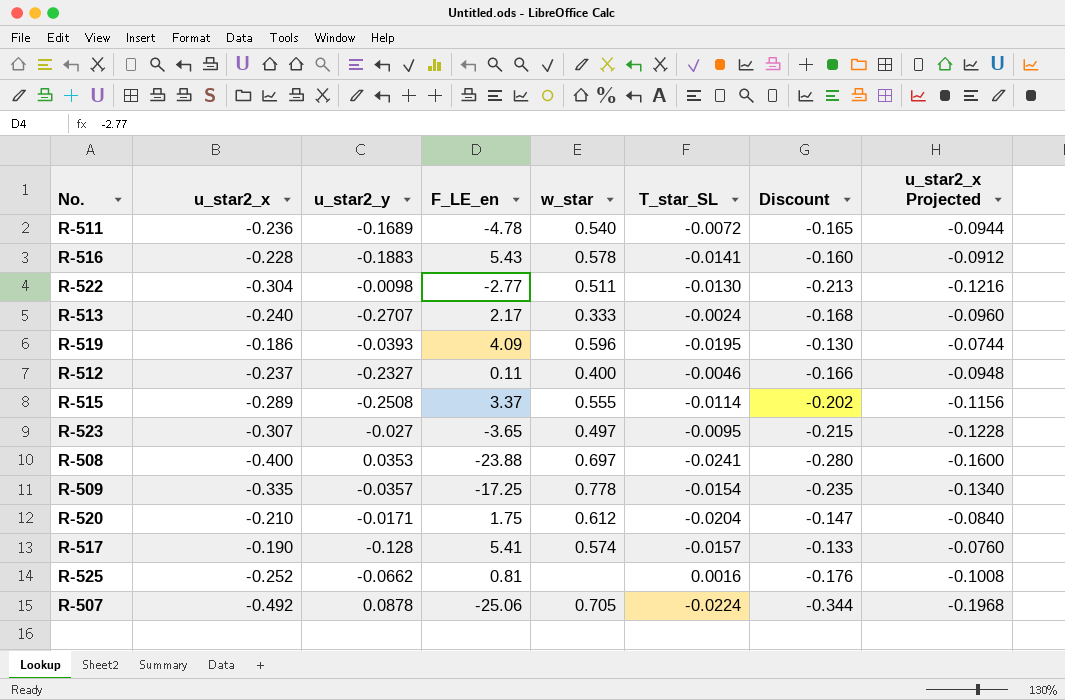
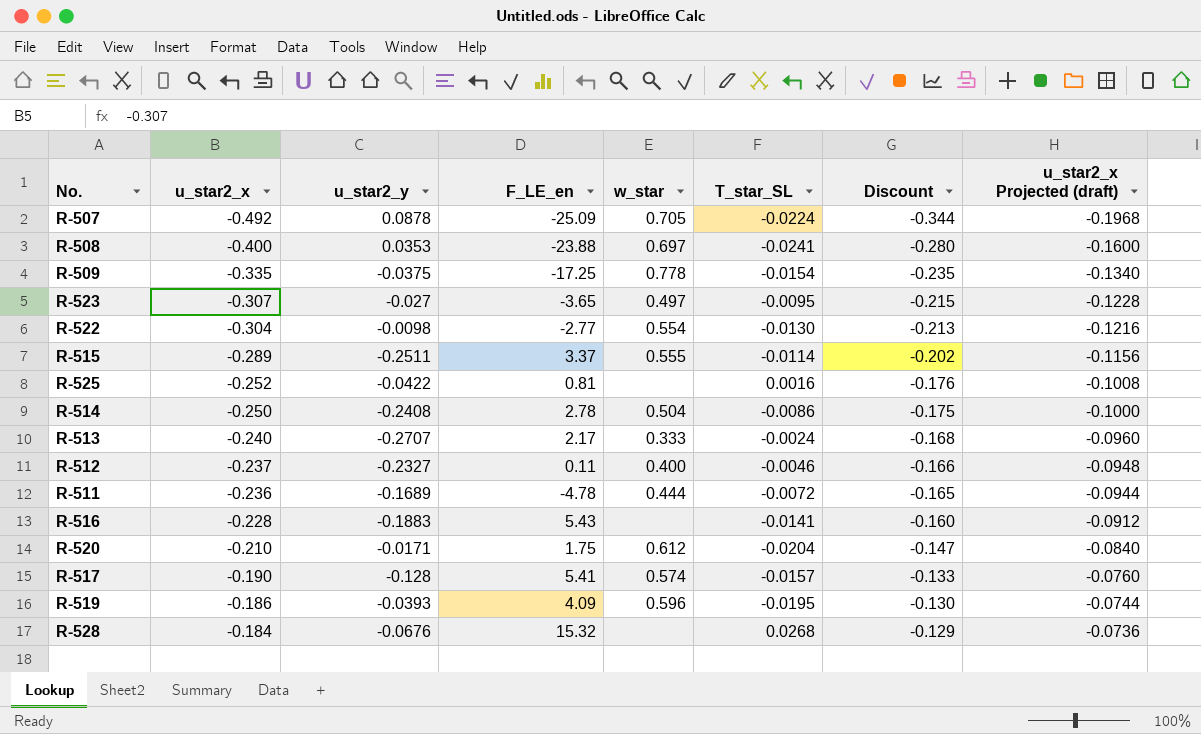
row order: none -> u_star2_x ascending
column name: u_star2_x Projected -> u_star2_x Projected (draft)
R-507 | F_LE_en: -25.06 -> -25.09
R-509 | u_star2_y: -0.0357 -> -0.0375
R-522 | w_star: 0.511 -> 0.554
R-515 | u_star2_y: -0.2508 -> -0.2511
R-525 | u_star2_y: -0.0662 -> -0.0422
row R-514: none -> -0.250 | -0.2408 | 2.78 | 0.504 | -0.0086 | -0.175 | -0.1000
R-511 | w_star: 0.540 -> 0.444
R-516 | w_star: 0.578 -> none
row R-528: none -> -0.184 | -0.0676 | 15.32 | none | 0.0268 | -0.129 | -0.0736

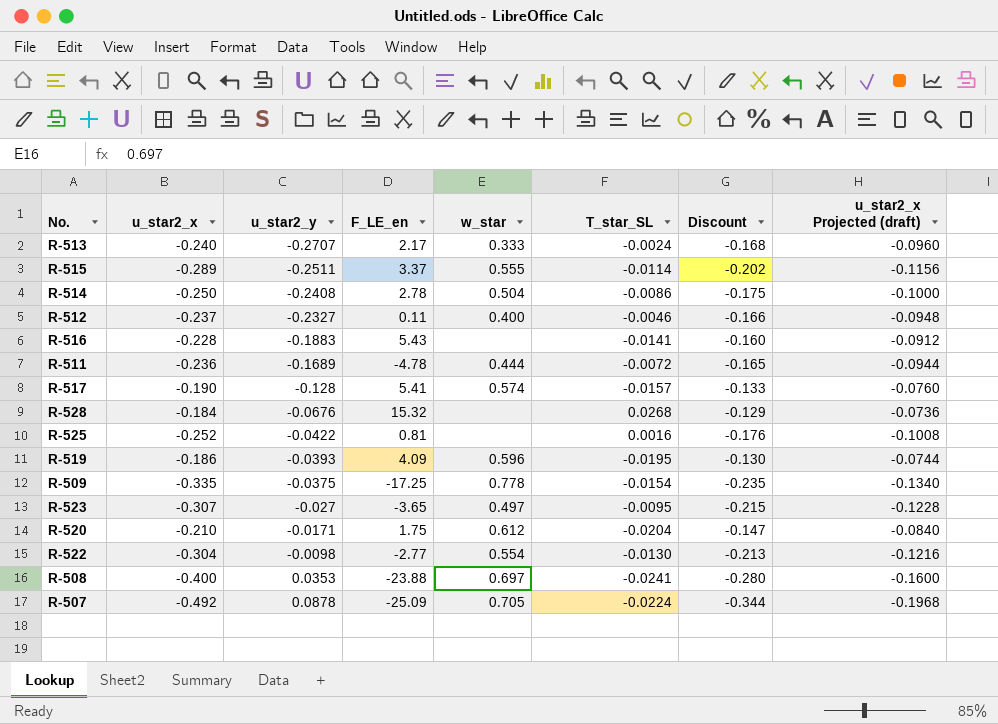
row order: u_star2_x ascending -> u_star2_y ascending

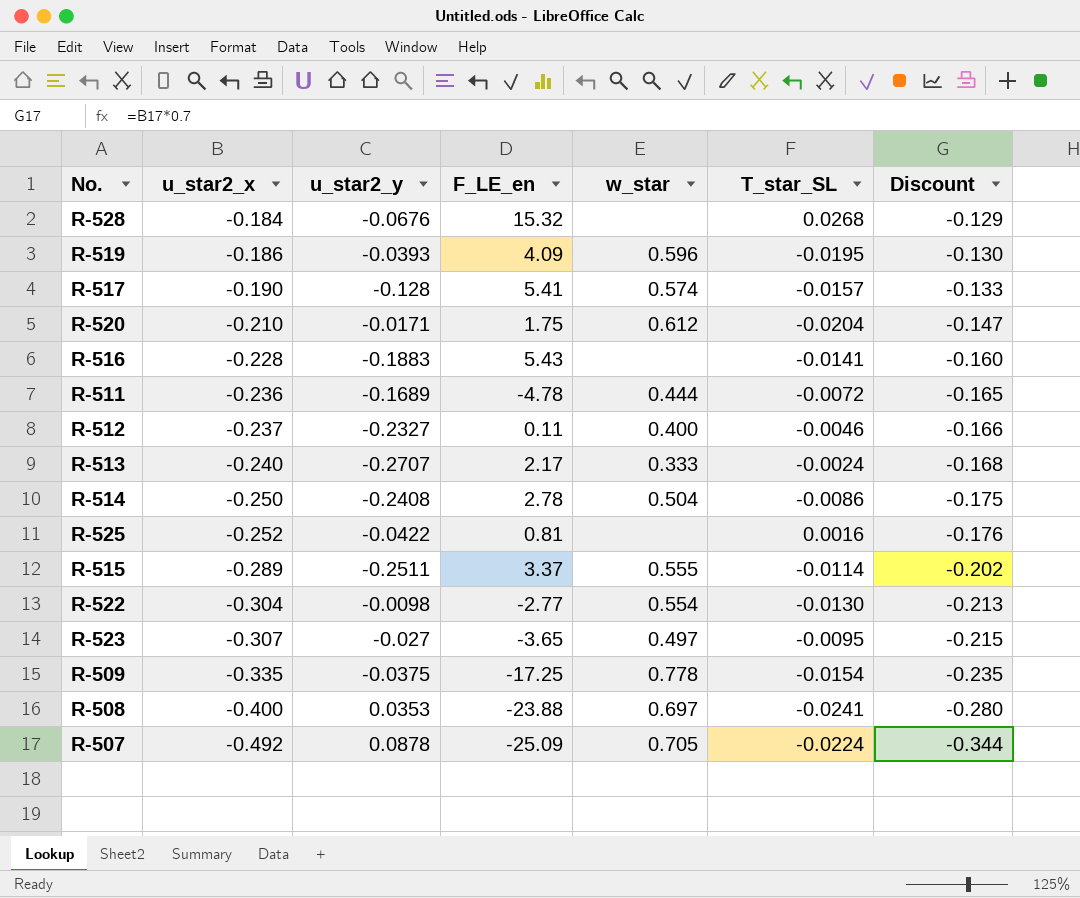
row order: u_star2_y ascending -> u_star2_x descending
column u_star2_x Projected (draft) | formula: [u_star2_x] * 0.4 -> none

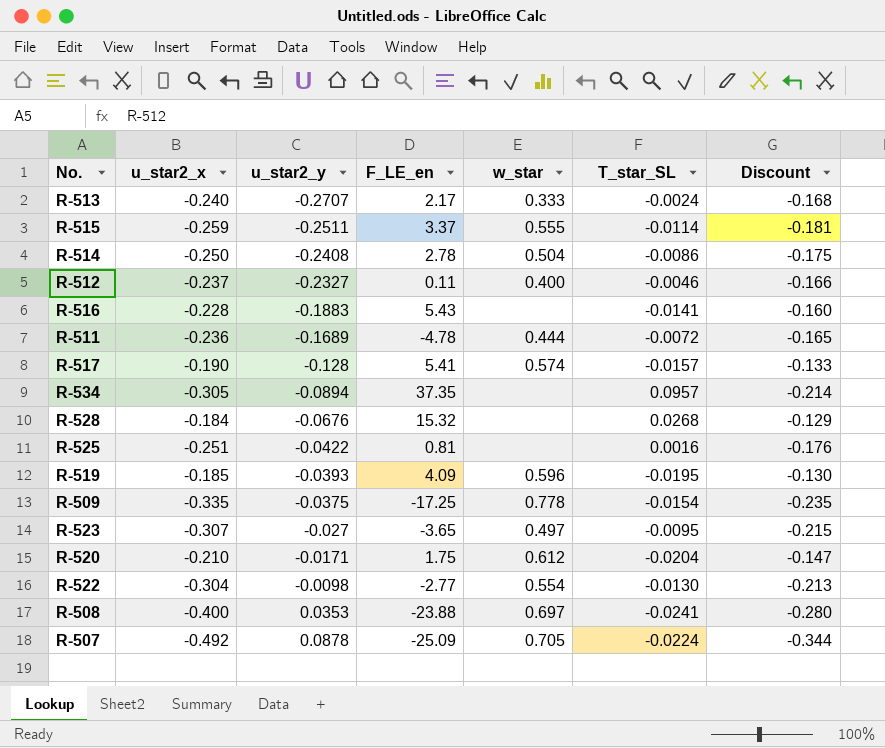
row order: u_star2_x descending -> u_star2_y ascending
R-515 | u_star2_x: -0.289 -> -0.259
R-515 | Discount: -0.202 -> -0.181
row R-534: none -> -0.305 | -0.0894 | 37.35 | none | 0.0957 | -0.214
R-525 | u_star2_x: -0.252 -> -0.251
R-519 | u_star2_x: -0.186 -> -0.185

